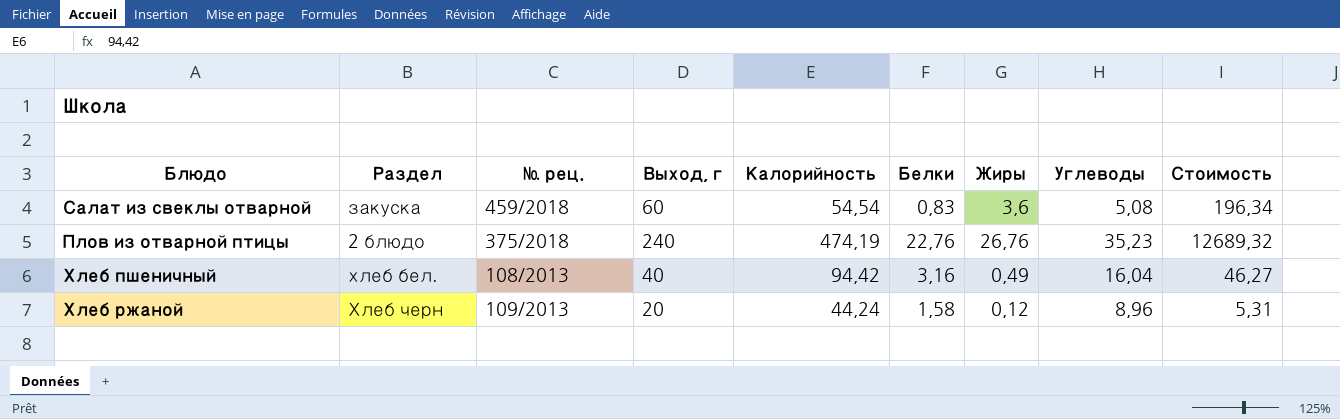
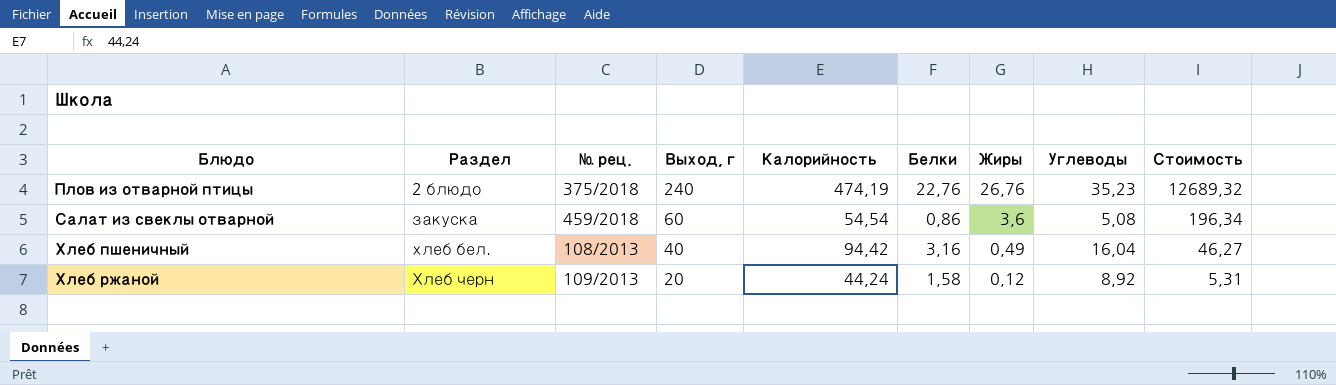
row order: none -> Блюдо ascending
Салат из свеклы отварной | Белки: 0,83 -> 0,86
Хлеб ржаной | Углеводы: 8,96 -> 8,92

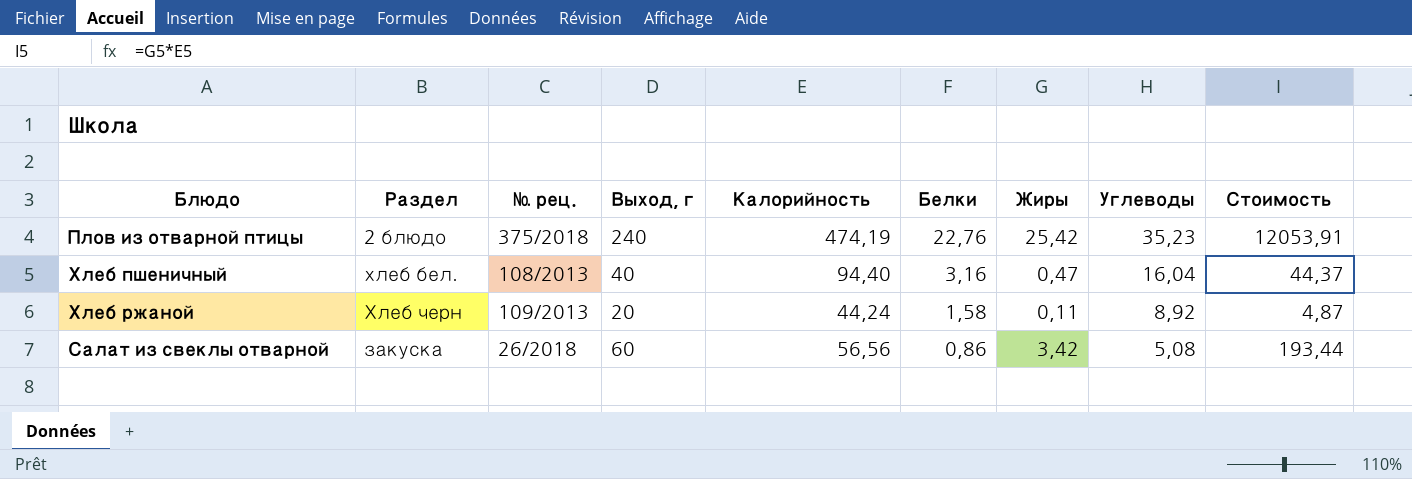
row order: Блюдо ascending -> Белки descending
Плов из отварной птицы | Жиры: 26,76 -> 25,42
Плов из отварной птицы | Стоимость: 12689,32 -> 12053,91
Хлеб пшеничный | Калорийность: 94,42 -> 94,40
Хлеб пшеничный | Жиры: 0,49 -> 0,47
Хлеб пшеничный | Стоимость: 46,27 -> 44,37
Хлеб ржаной | Жиры: 0,12 -> 0,11
Хлеб ржаной | Стоимость: 5,31 -> 4,87
Салат из свеклы отварной | № рец.: 459/2018 -> 26/2018
Салат из свеклы отварной | Калорийность: 54,54 -> 56,56
Салат из свеклы отварной | Жиры: 3,6 -> 3,42
Салат из свеклы отварной | Стоимость: 196,34 -> 193,44

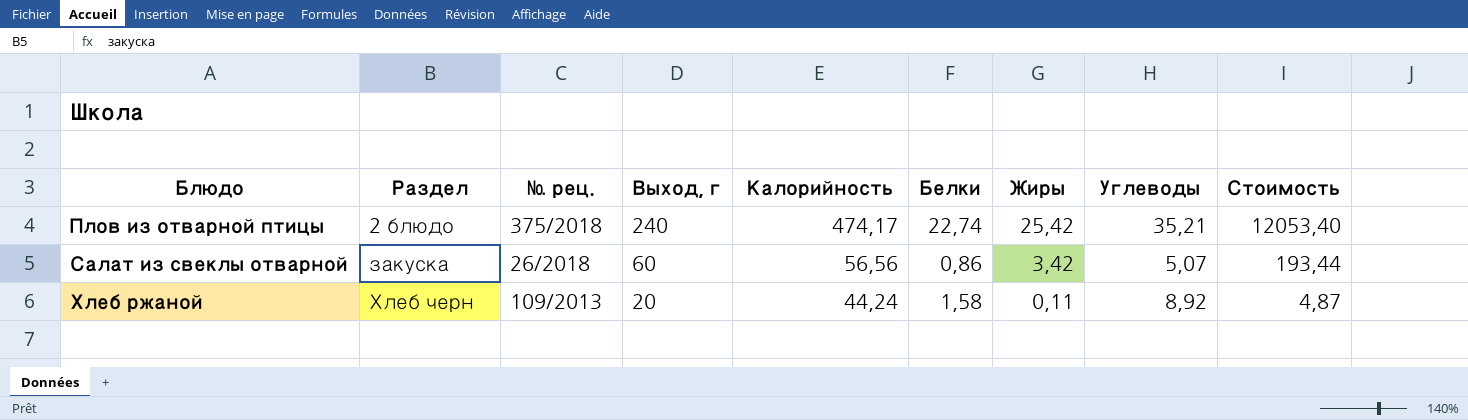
row order: Белки descending -> Блюдо ascending
row Хлеб пшеничный: хлеб бел. | 108/2013 | 40 | 94,40 | 3,16 | 0,47 | 16,04 | 44,37 -> none
Плов из отварной птицы | Калорийность: 474,19 -> 474,17
Плов из отварной птицы | Белки: 22,76 -> 22,74
Плов из отварной птицы | Углеводы: 35,23 -> 35,21
Плов из отварной птицы | Стоимость: 12053,91 -> 12053,40
Салат из свеклы отварной | Углеводы: 5,08 -> 5,07

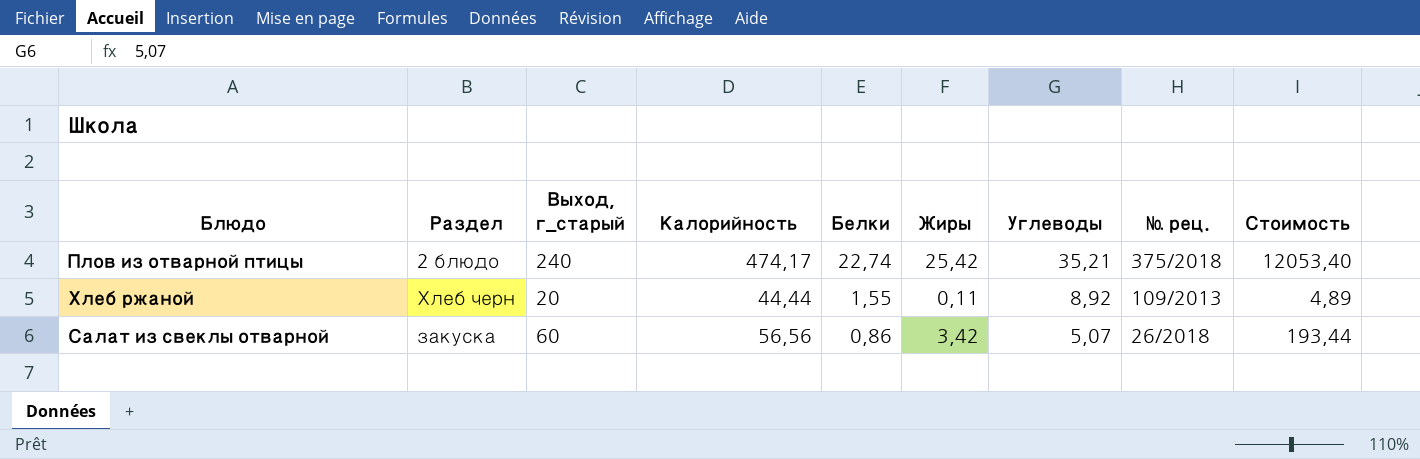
row order: Блюдо ascending -> Белки descending
column name: Выход, г -> Выход, г_старый
column № рец. | position: 3 -> 8
Хлеб ржаной | Калорийность: 44,24 -> 44,44
Хлеб ржаной | Белки: 1,58 -> 1,55
Хлеб ржаной | Стоимость: 4,87 -> 4,89

